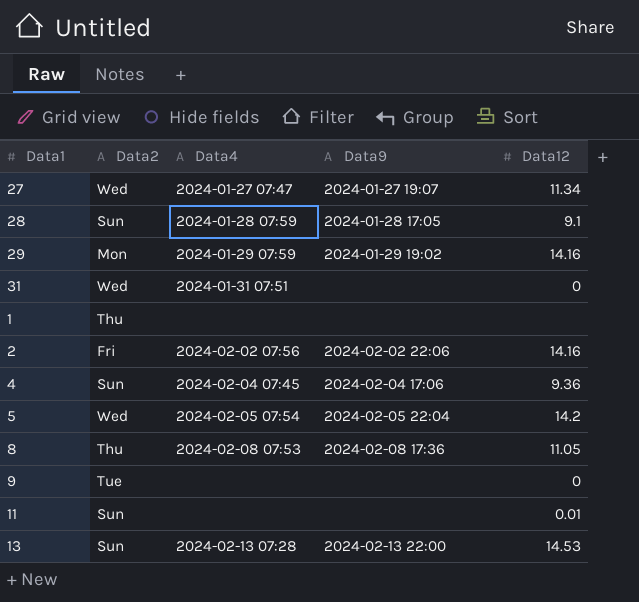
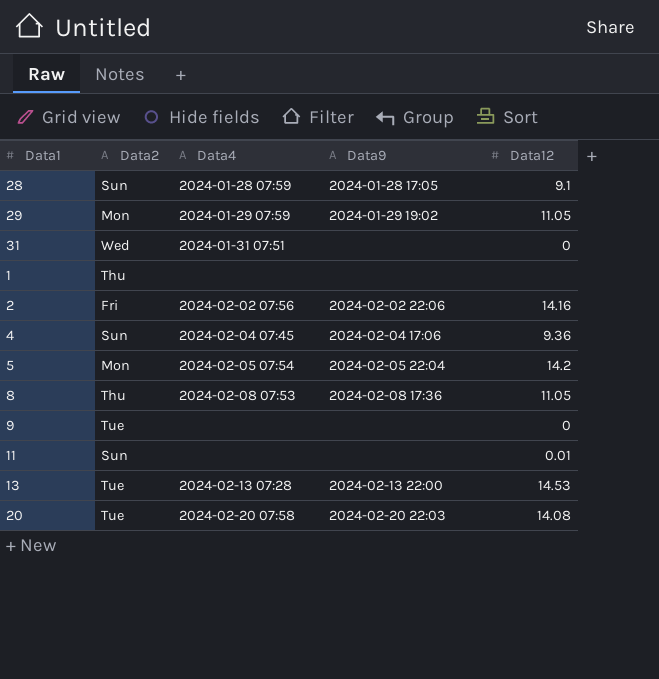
row 27: Wed | 2024-01-27 07:47 | 2024-01-27 19:07 | 11.34 -> none
29 | Data12: 14.16 -> 11.05
5 | Data2: Wed -> Mon
13 | Data2: Sun -> Tue
row 20: none -> Tue | 2024-02-20 07:58 | 2024-02-20 22:03 | 14.08

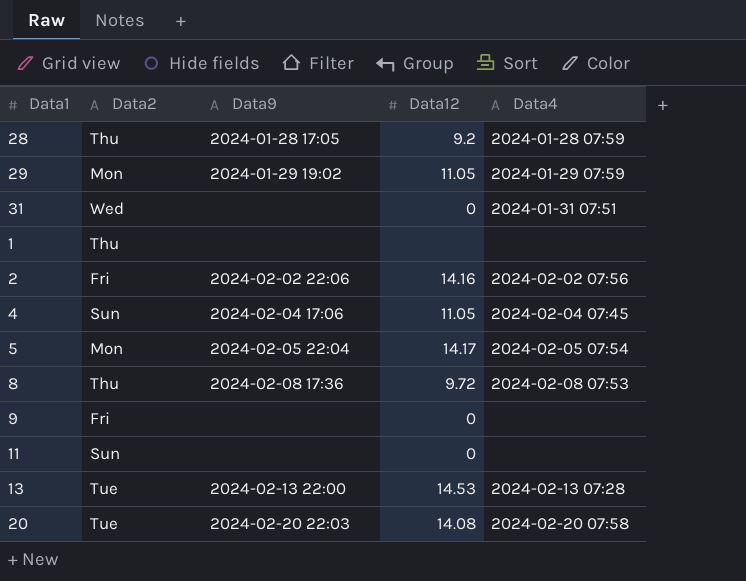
column Data4 | position: 3 -> 5
28 | Data2: Sun -> Thu
28 | Data12: 9.1 -> 9.2
4 | Data12: 9.36 -> 11.05
5 | Data12: 14.2 -> 14.17
8 | Data12: 11.05 -> 9.72
9 | Data2: Tue -> Fri
11 | Data12: 0.01 -> 0

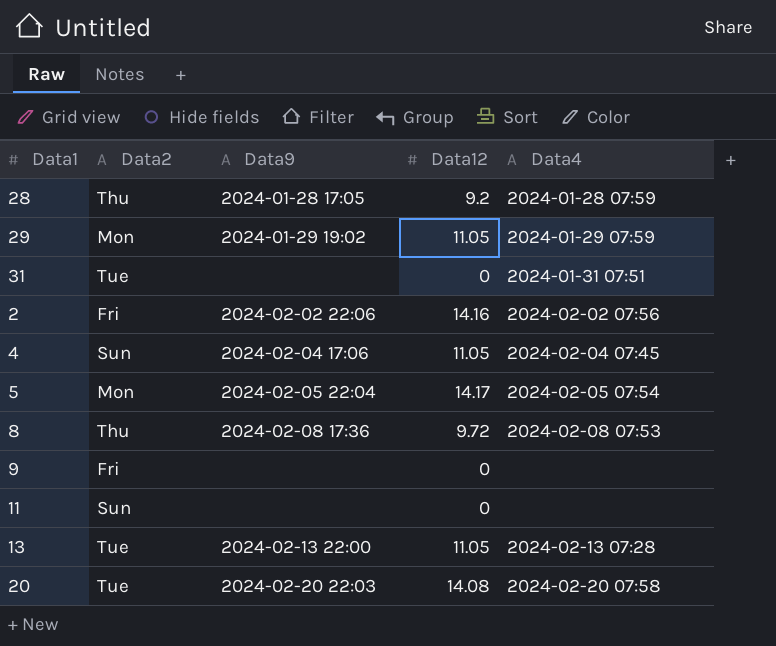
row 1: Thu | none | none | none -> none
31 | Data2: Wed -> Tue
13 | Data12: 14.53 -> 11.05

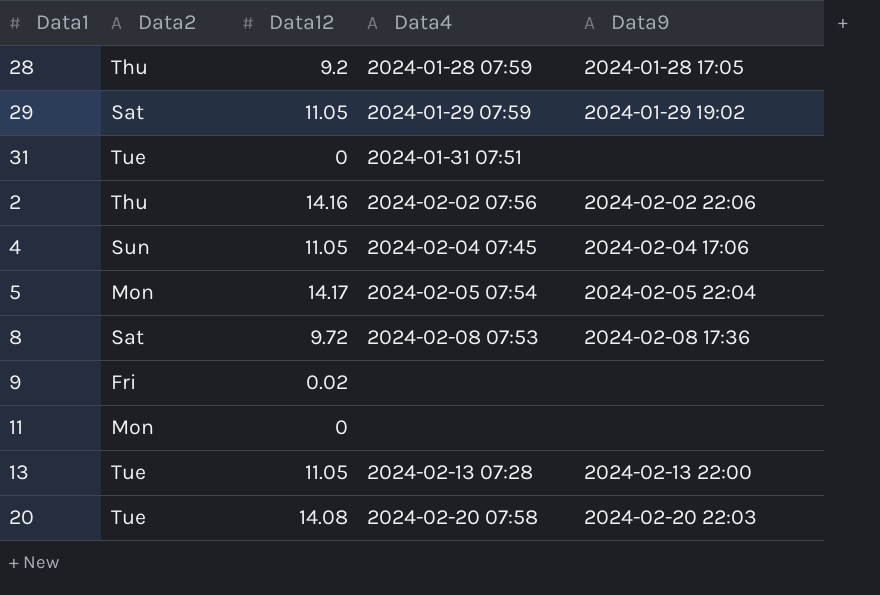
column Data9 | position: 3 -> 5
29 | Data2: Mon -> Sat
2 | Data2: Fri -> Thu
8 | Data2: Thu -> Sat
9 | Data12: 0 -> 0.02
11 | Data2: Sun -> Mon

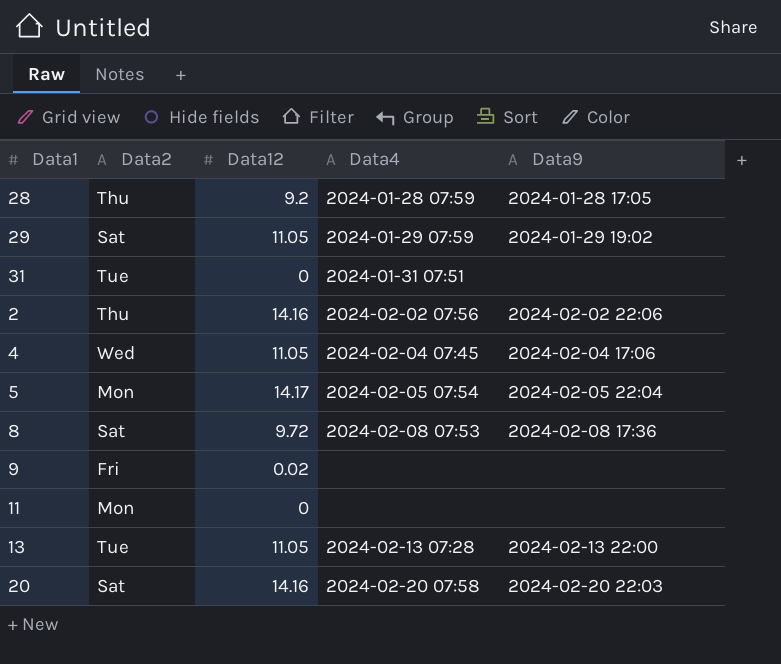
4 | Data2: Sun -> Wed
20 | Data2: Tue -> Sat
20 | Data12: 14.08 -> 14.16

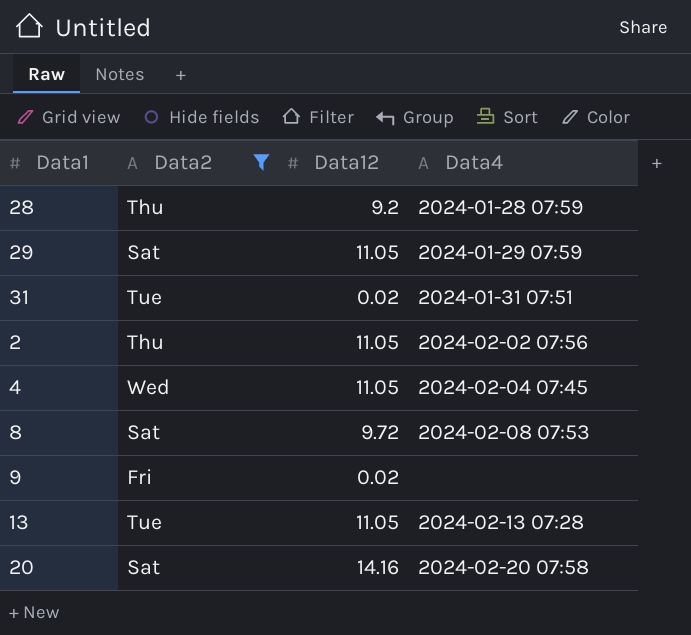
filter: none -> Data2 != Mon
column Data9 | position: 5 -> none
31 | Data12: 0 -> 0.02
2 | Data12: 14.16 -> 11.05

